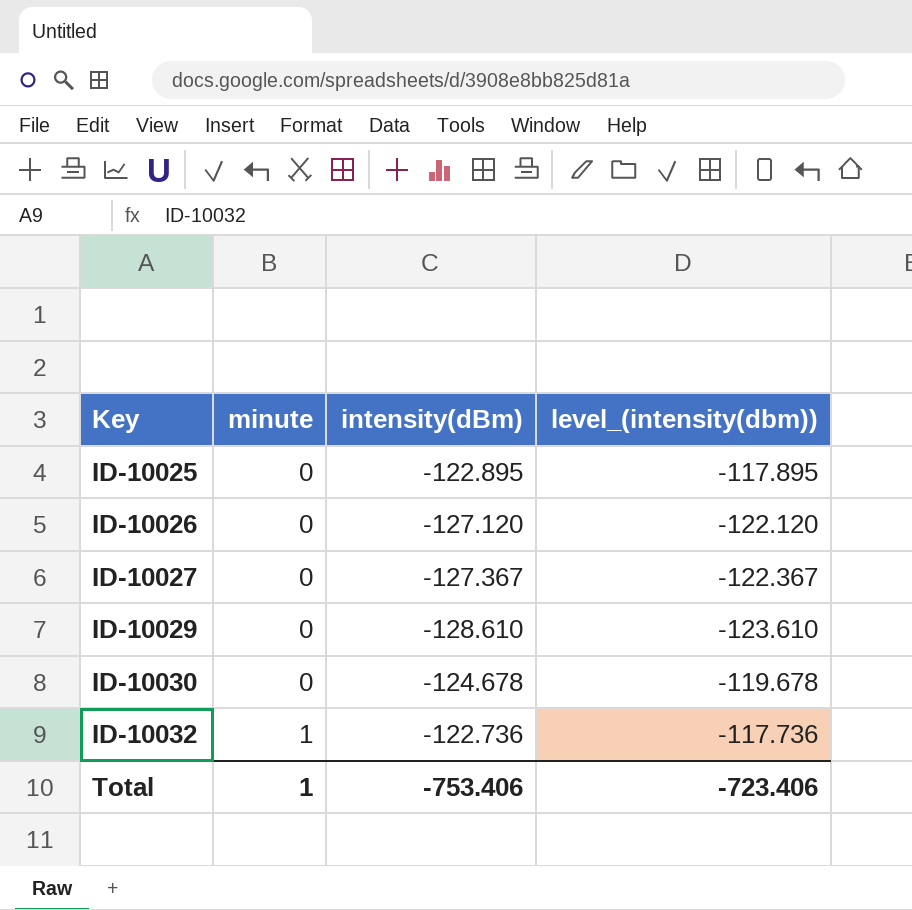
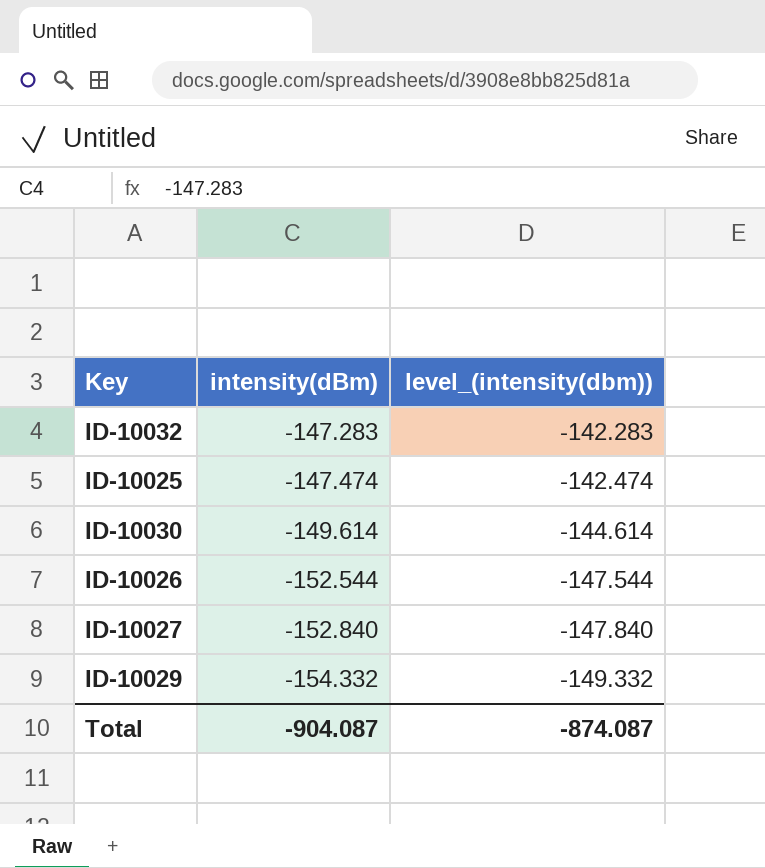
row order: Key ascending -> intensity(dBm) descending
column minute | position: 2 -> none
ID-10032 | intensity(dBm): -122.736 -> -147.283
ID-10032 | level_(intensity(dbm)): -117.736 -> -142.283
ID-10025 | intensity(dBm): -122.895 -> -147.474
ID-10025 | level_(intensity(dbm)): -117.895 -> -142.474
ID-10030 | intensity(dBm): -124.678 -> -149.614
ID-10030 | level_(intensity(dbm)): -119.678 -> -144.614
ID-10026 | intensity(dBm): -127.120 -> -152.544
ID-10026 | level_(intensity(dbm)): -122.120 -> -147.544
ID-10027 | intensity(dBm): -127.367 -> -152.840
ID-10027 | level_(intensity(dbm)): -122.367 -> -147.840
ID-10029 | intensity(dBm): -128.610 -> -154.332
ID-10029 | level_(intensity(dbm)): -123.610 -> -149.332
Total | intensity(dBm): -753.406 -> -904.087
Total | level_(intensity(dbm)): -723.406 -> -874.087

